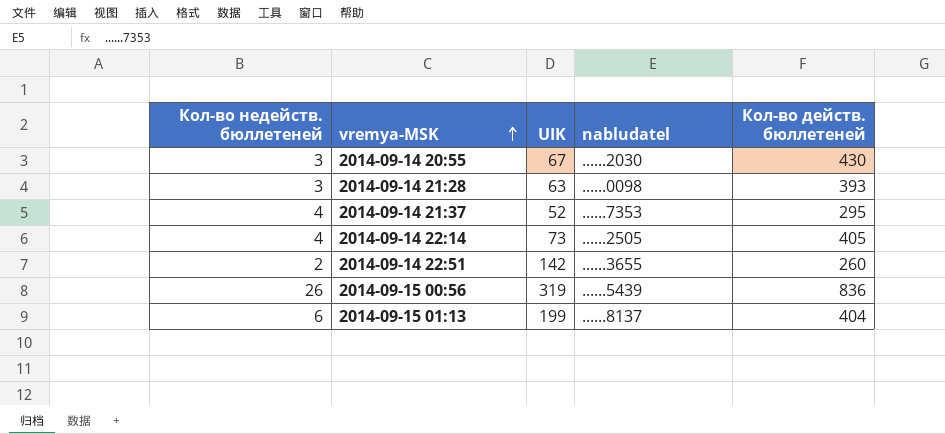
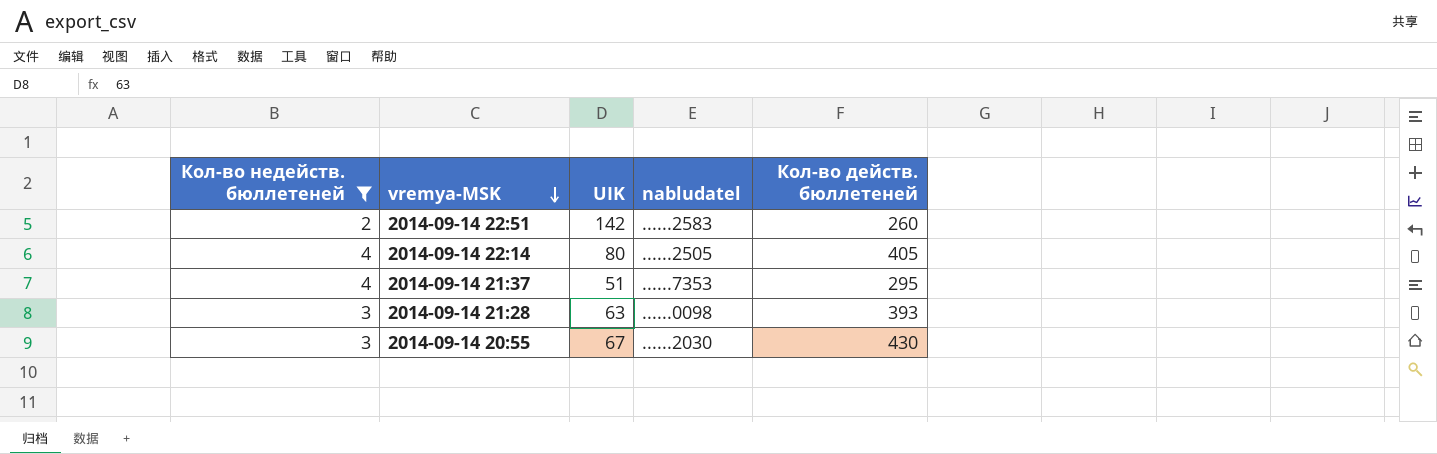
filter: none -> Кол-во недейств. бюллетеней <= 4
row order: vremya-MSK ascending -> vremya-MSK descending
2014-09-14 22:51 | nabludatel: ......3655 -> ......2583
2014-09-14 22:14 | UIK: 73 -> 80
2014-09-14 21:37 | UIK: 52 -> 51

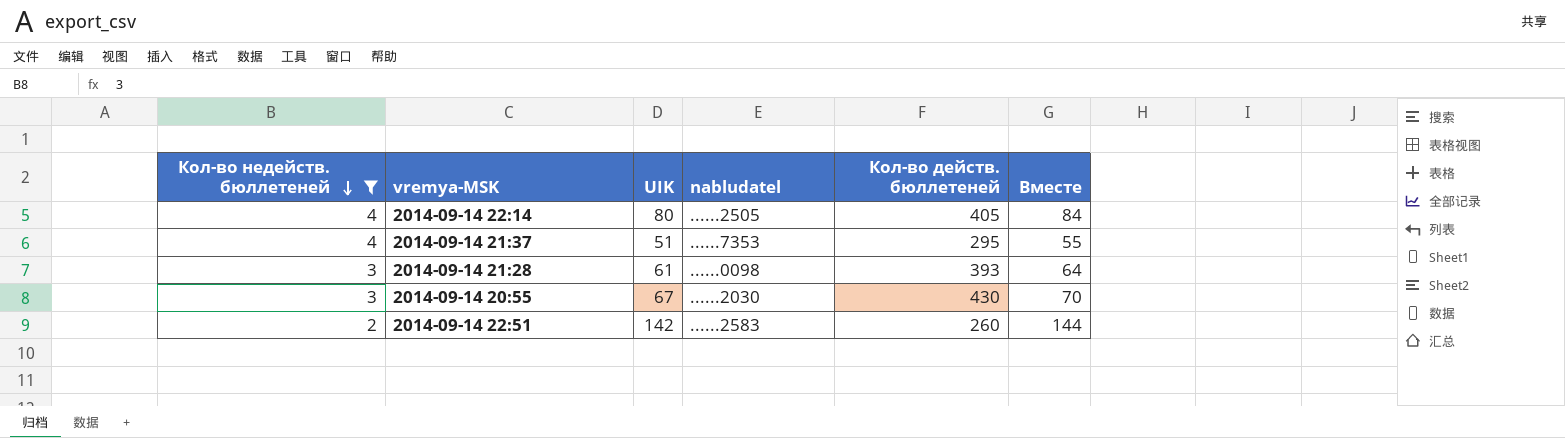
row order: vremya-MSK descending -> Кол-во недейств. бюллетеней descending
column Вместе | formula: none -> [Кол-во недейств. бюллетеней] + [UIK]
2014-09-14 21:28 | UIK: 63 -> 61

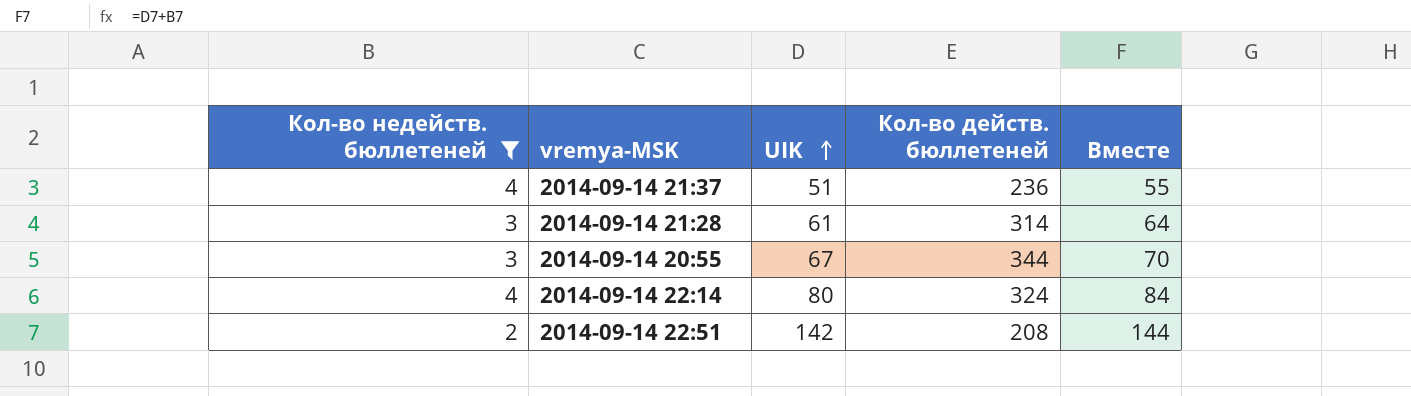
row order: Кол-во недейств. бюллетеней descending -> UIK ascending
column nabludatel | position: 4 -> none
2014-09-14 21:37 | Кол-во действ. бюллетеней: 295 -> 236
2014-09-14 21:28 | Кол-во действ. бюллетеней: 393 -> 314
2014-09-14 20:55 | Кол-во действ. бюллетеней: 430 -> 344
2014-09-14 22:14 | Кол-во действ. бюллетеней: 405 -> 324
2014-09-14 22:51 | Кол-во действ. бюллетеней: 260 -> 208

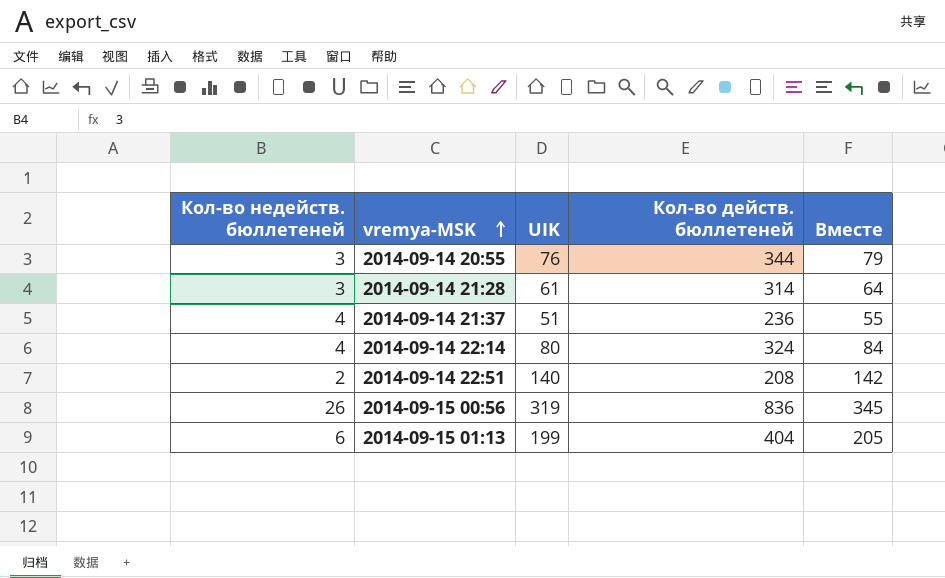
filter: Кол-во недейств. бюллетеней <= 4 -> none
row order: UIK ascending -> vremya-MSK ascending
2014-09-14 20:55 | UIK: 67 -> 76
2014-09-14 20:55 | Вместе: 70 -> 79
2014-09-14 22:51 | UIK: 142 -> 140
2014-09-14 22:51 | Вместе: 144 -> 142

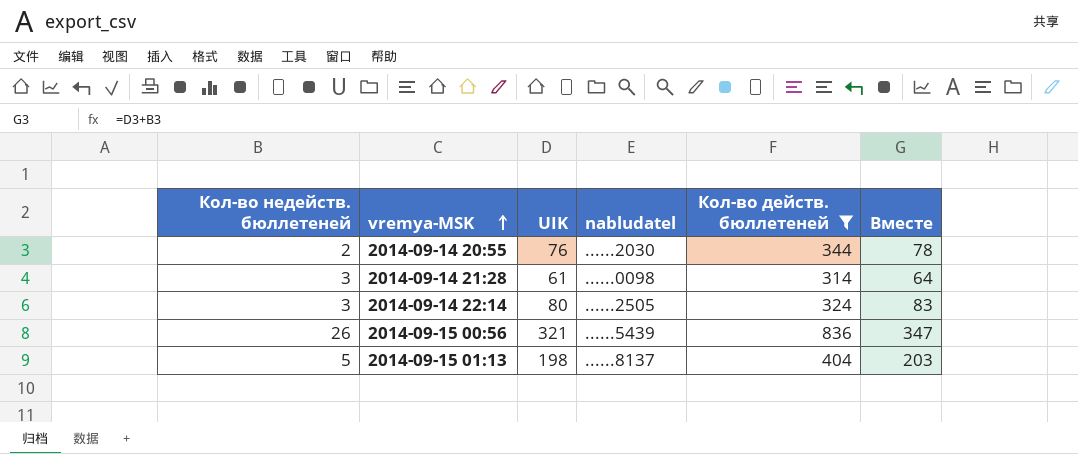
filter: none -> Кол-во действ. бюллетеней >= 314
column nabludatel | position: none -> 4
2014-09-14 20:55 | Кол-во недейств. бюллетеней: 3 -> 2
2014-09-14 20:55 | Вместе: 79 -> 78
2014-09-14 22:14 | Кол-во недейств. бюллетеней: 4 -> 3
2014-09-14 22:14 | Вместе: 84 -> 83
2014-09-15 00:56 | UIK: 319 -> 321
2014-09-15 00:56 | Вместе: 345 -> 347
2014-09-15 01:13 | Кол-во недейств. бюллетеней: 6 -> 5
2014-09-15 01:13 | UIK: 199 -> 198
2014-09-15 01:13 | Вместе: 205 -> 203

